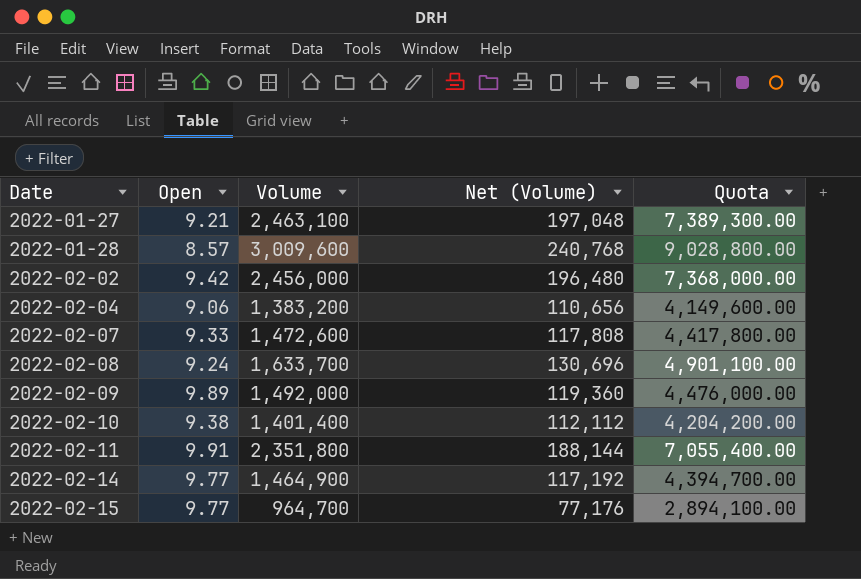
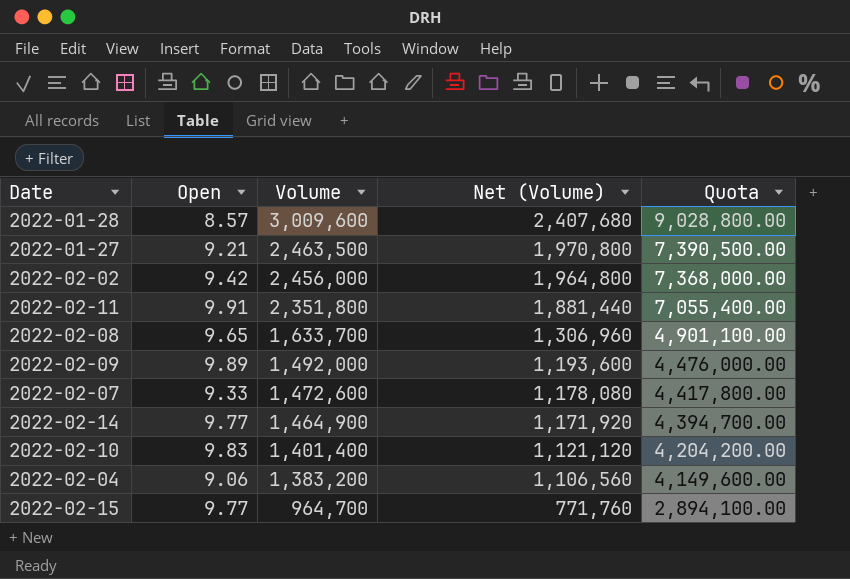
row order: Date ascending -> Volume descending
column Net (Volume) | formula: [Volume] * 0.08 -> [Volume] * 0.8
2022-01-27 | Volume: 2,463,100 -> 2,463,500
2022-01-27 | Quota: 7,389,300.00 -> 7,390,500.00
2022-02-08 | Open: 9.24 -> 9.65
2022-02-10 | Open: 9.38 -> 9.83

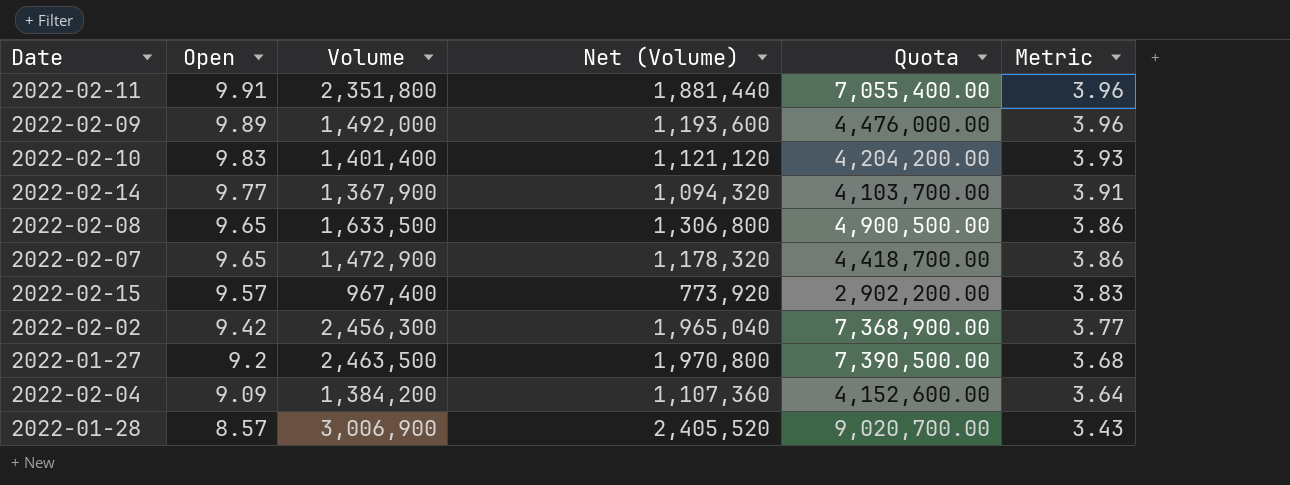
row order: Volume descending -> Open descending
column Metric | formula: none -> [Open] * 0.4
2022-02-14 | Volume: 1,464,900 -> 1,367,900
2022-02-14 | Net (Volume): 1,171,920 -> 1,094,320
2022-02-14 | Quota: 4,394,700.00 -> 4,103,700.00
2022-02-08 | Volume: 1,633,700 -> 1,633,500
2022-02-08 | Net (Volume): 1,306,960 -> 1,306,800
2022-02-08 | Quota: 4,901,100.00 -> 4,900,500.00
2022-02-07 | Open: 9.33 -> 9.65
2022-02-07 | Volume: 1,472,600 -> 1,472,900
2022-02-07 | Net (Volume): 1,178,080 -> 1,178,320
2022-02-07 | Quota: 4,417,800.00 -> 4,418,700.00
2022-02-15 | Open: 9.77 -> 9.57
2022-02-15 | Volume: 964,700 -> 967,400
2022-02-15 | Net (Volume): 771,760 -> 773,920
2022-02-15 | Quota: 2,894,100.00 -> 2,902,200.00
2022-02-02 | Volume: 2,456,000 -> 2,456,300
2022-02-02 | Net (Volume): 1,964,800 -> 1,965,040
2022-02-02 | Quota: 7,368,000.00 -> 7,368,900.00
2022-01-27 | Open: 9.21 -> 9.2
2022-02-04 | Open: 9.06 -> 9.09
2022-02-04 | Volume: 1,383,200 -> 1,384,200
2022-02-04 | Net (Volume): 1,106,560 -> 1,107,360
2022-02-04 | Quota: 4,149,600.00 -> 4,152,600.00
2022-01-28 | Volume: 3,009,600 -> 3,006,900
2022-01-28 | Net (Volume): 2,407,680 -> 2,405,520
2022-01-28 | Quota: 9,028,800.00 -> 9,020,700.00

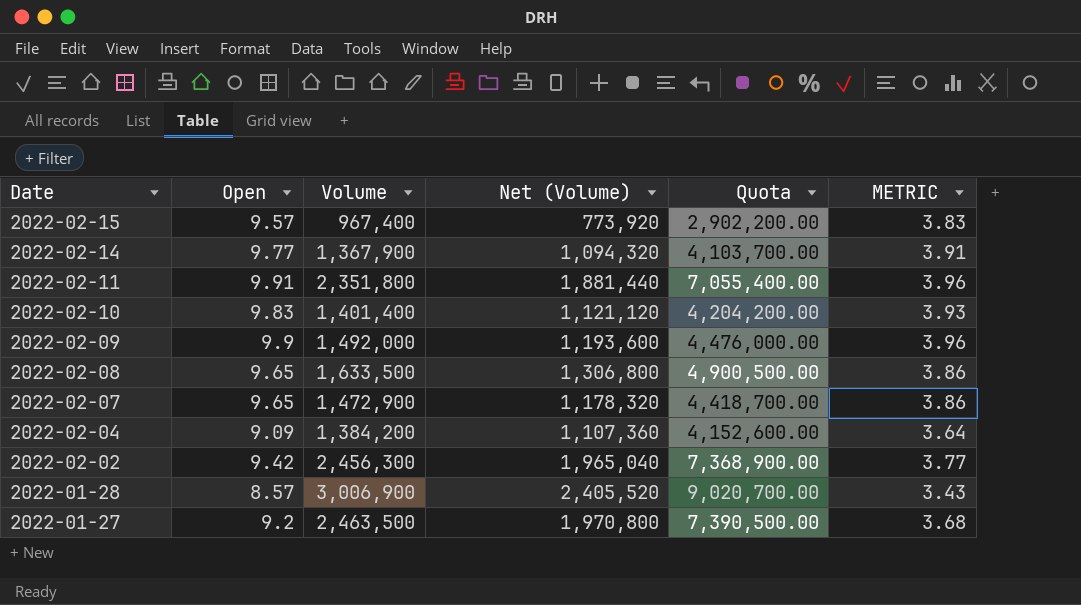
row order: Open descending -> Date descending
column name: Metric -> METRIC
2022-02-09 | Open: 9.89 -> 9.9

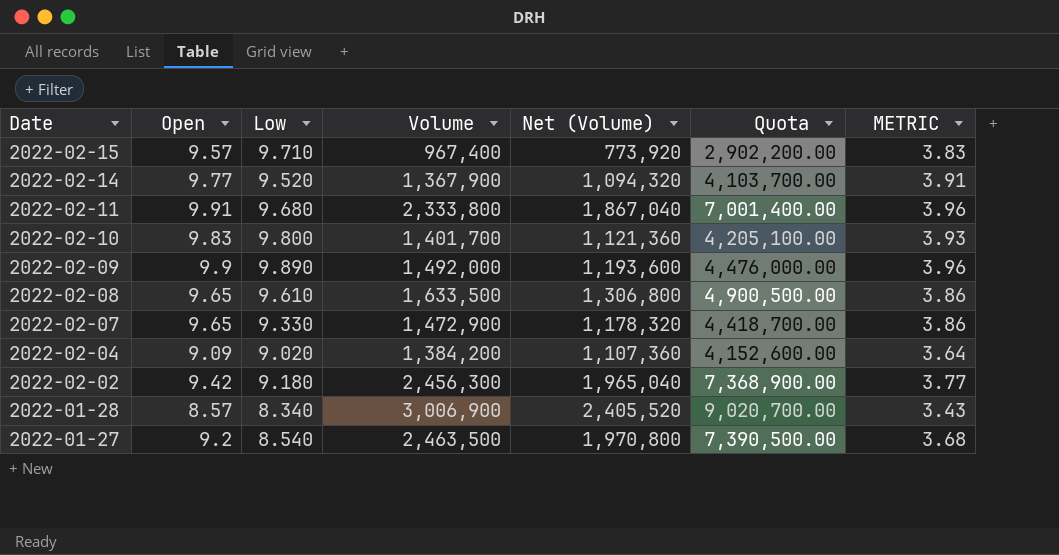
column Low | position: none -> 3
2022-02-11 | Volume: 2,351,800 -> 2,333,800
2022-02-11 | Net (Volume): 1,881,440 -> 1,867,040
2022-02-11 | Quota: 7,055,400.00 -> 7,001,400.00
2022-02-10 | Volume: 1,401,400 -> 1,401,700
2022-02-10 | Net (Volume): 1,121,120 -> 1,121,360
2022-02-10 | Quota: 4,204,200.00 -> 4,205,100.00

